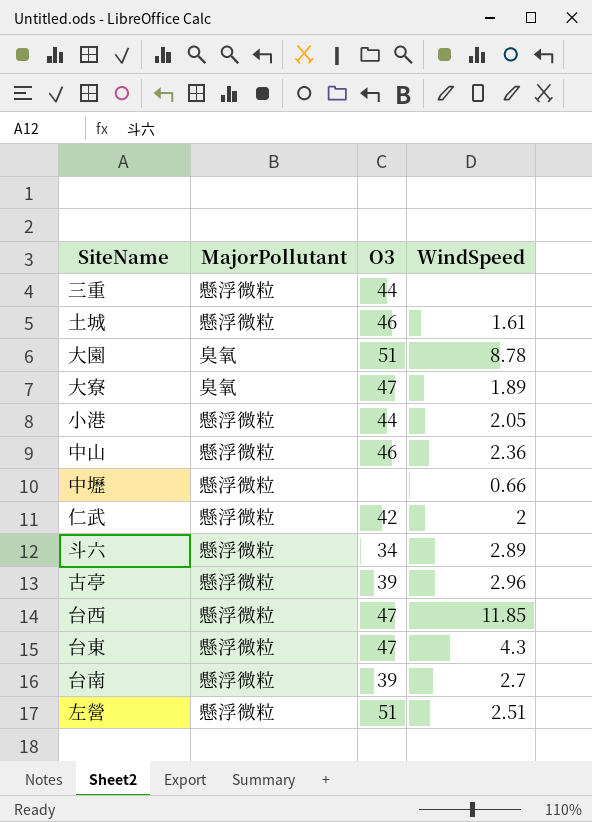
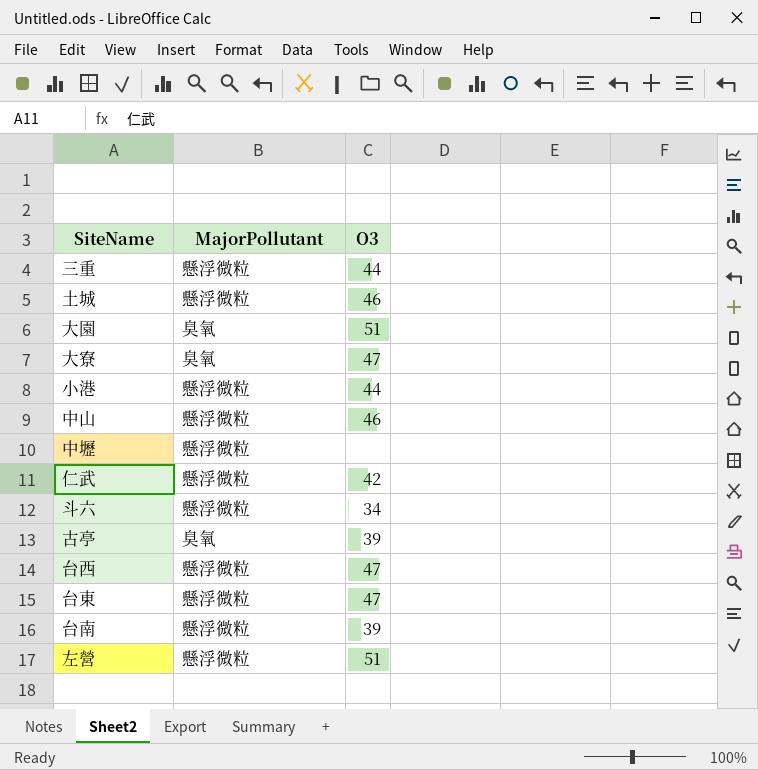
column WindSpeed | position: 4 -> none
古亭 | MajorPollutant: 懸浮微粒 -> 臭氧

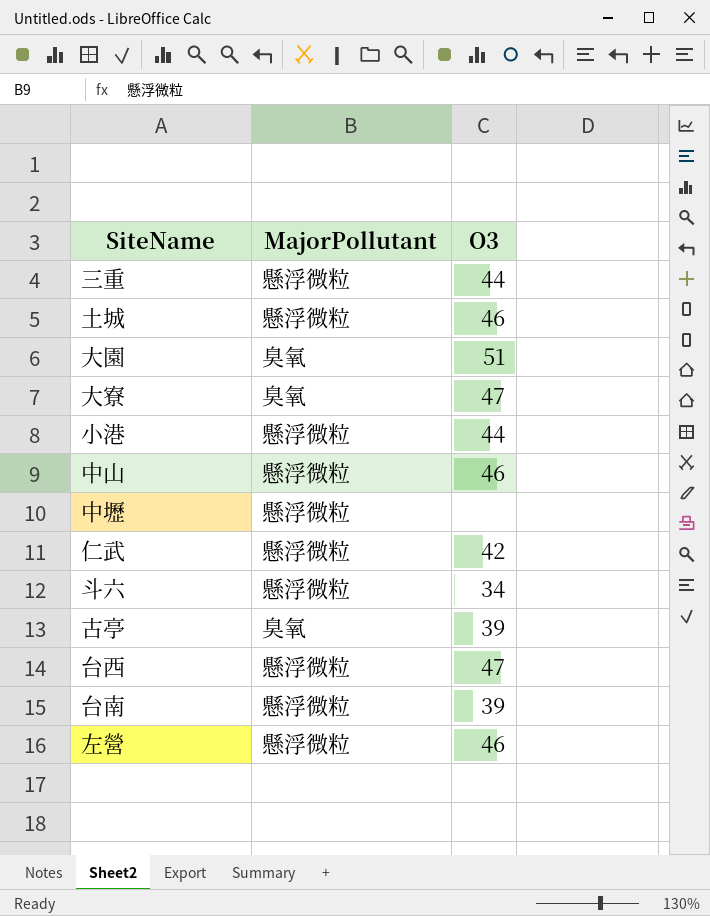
row 台東: 懸浮微粒 | 47 -> none
左營 | O3: 51 -> 46

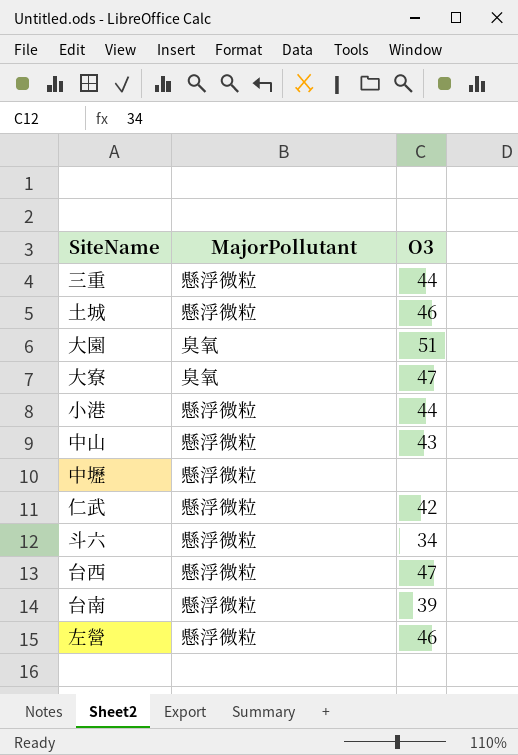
row 古亭: 臭氧 | 39 -> none
中山 | O3: 46 -> 43

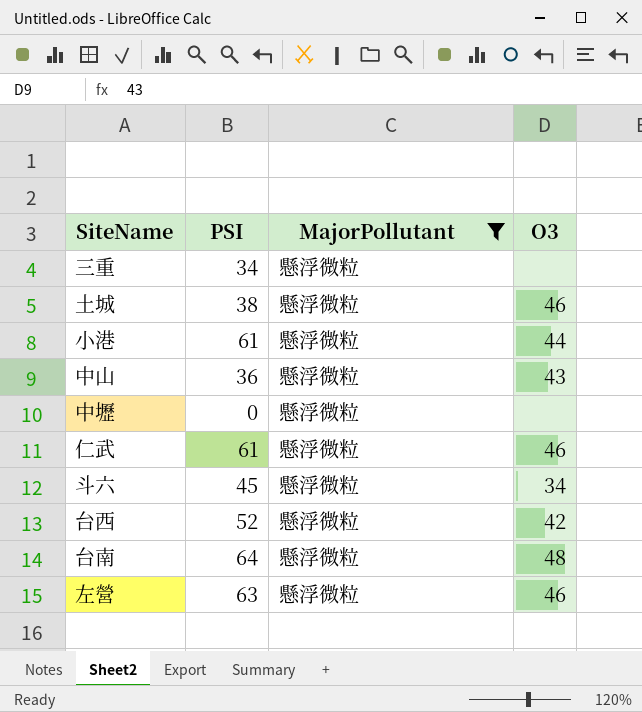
filter: none -> MajorPollutant = 懸浮微粒
column PSI | position: none -> 2
三重 | O3: 44 -> none
仁武 | O3: 42 -> 46
台西 | O3: 47 -> 42
台南 | O3: 39 -> 48

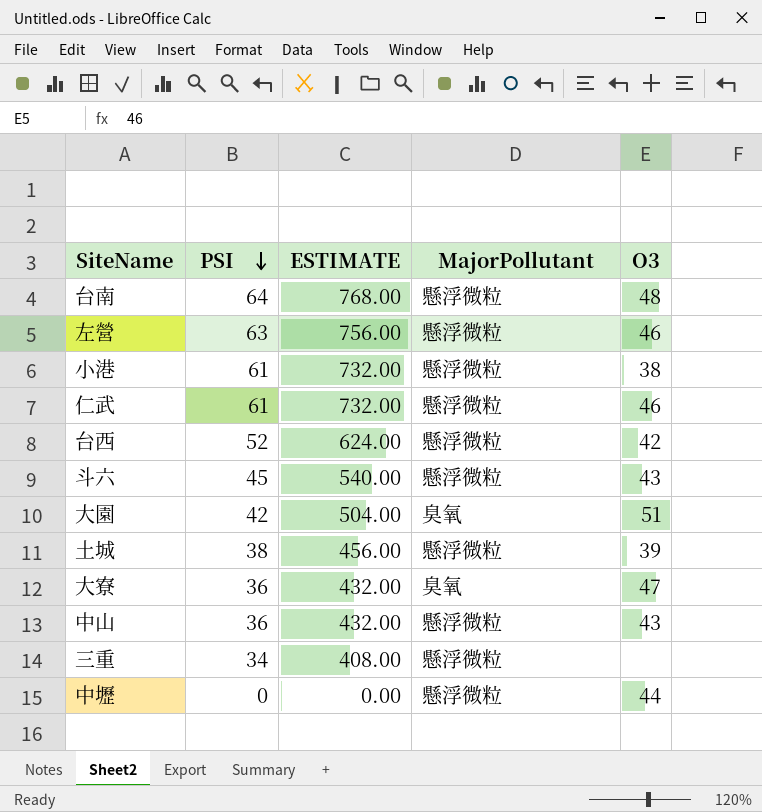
filter: MajorPollutant = 懸浮微粒 -> none
row order: none -> PSI descending
column ESTIMATE | formula: none -> [PSI] * 12
小港 | O3: 44 -> 38
斗六 | O3: 34 -> 43
土城 | O3: 46 -> 39
中壢 | O3: none -> 44

